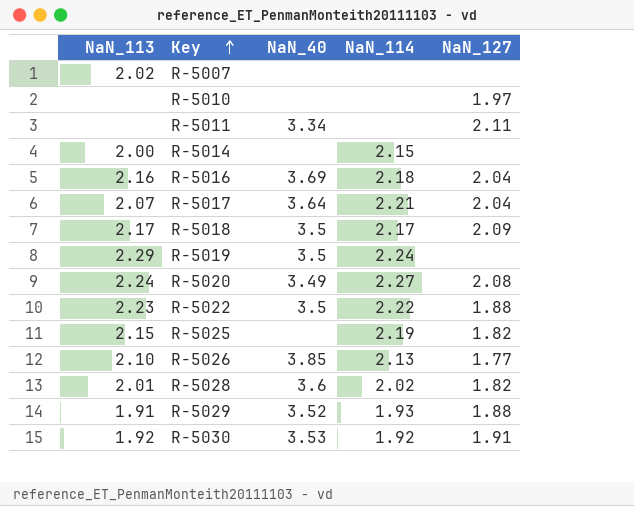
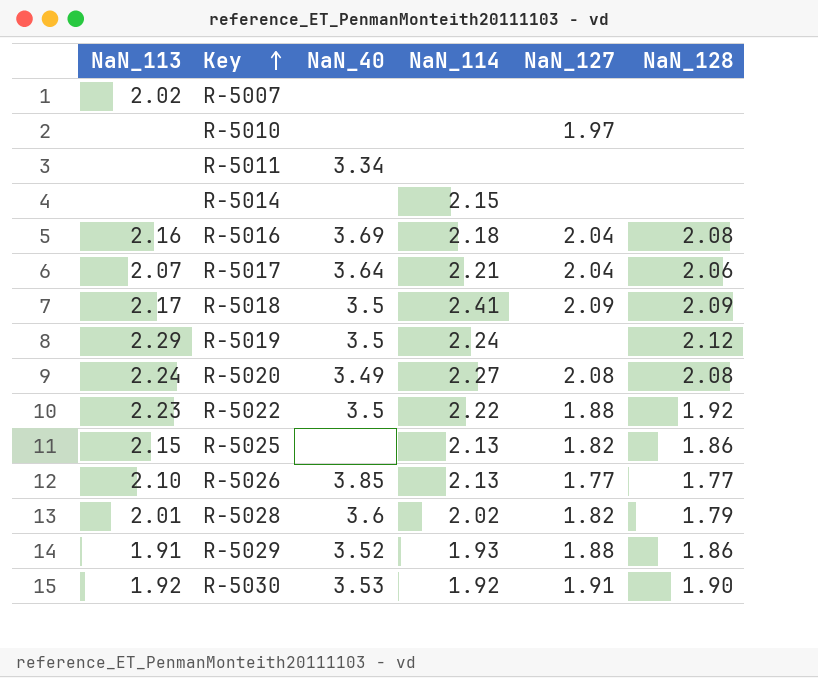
column NaN_128 | position: none -> 6
R-5011 | NaN_127: 2.11 -> none
R-5014 | NaN_113: 2.00 -> none
R-5018 | NaN_114: 2.17 -> 2.41
R-5025 | NaN_114: 2.19 -> 2.13

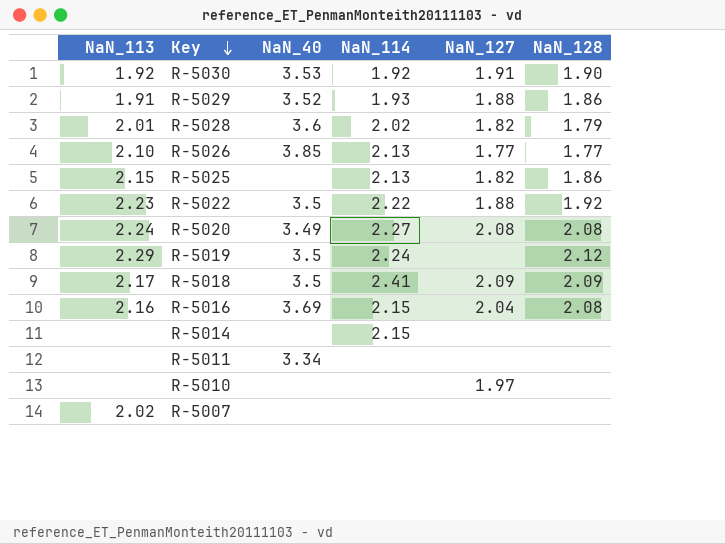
row order: Key ascending -> Key descending
row R-5017: 2.07 | 3.64 | 2.21 | 2.04 | 2.06 -> none
R-5016 | NaN_114: 2.18 -> 2.15

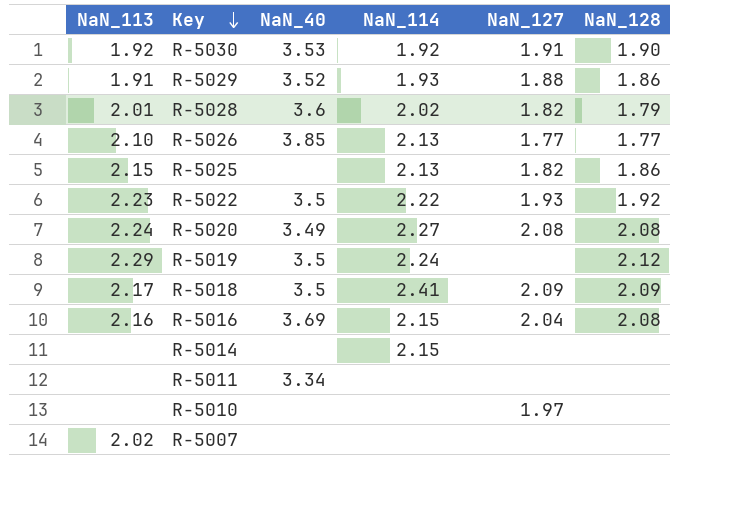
R-5022 | NaN_127: 1.88 -> 1.93

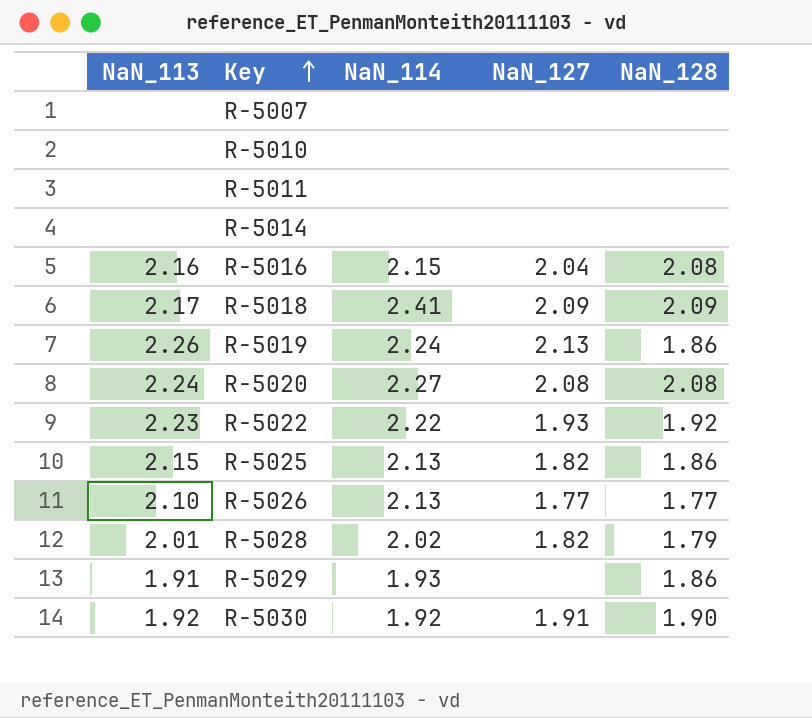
row order: Key descending -> Key ascending
column NaN_40 | position: 3 -> none
R-5007 | NaN_113: 2.02 -> none
R-5010 | NaN_127: 1.97 -> none
R-5014 | NaN_114: 2.15 -> none
R-5019 | NaN_113: 2.29 -> 2.26
R-5019 | NaN_127: none -> 2.13
R-5019 | NaN_128: 2.12 -> 1.86
R-5029 | NaN_127: 1.88 -> none

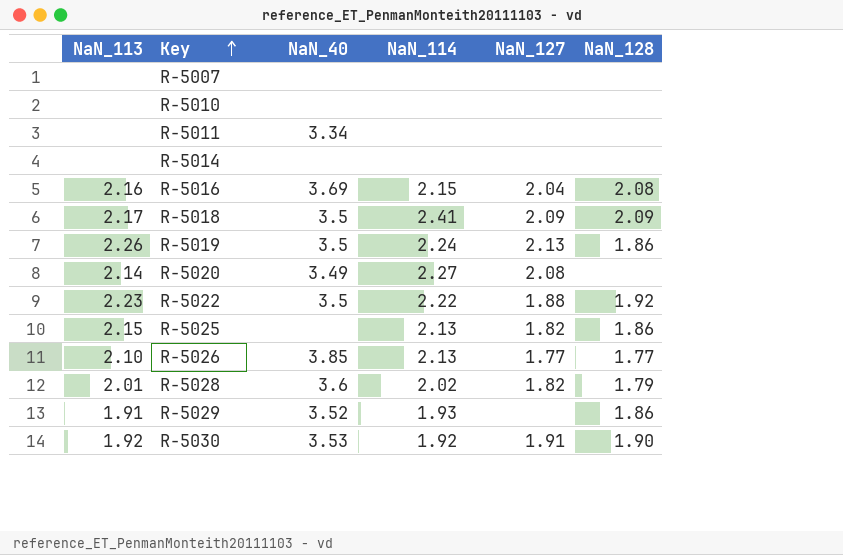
column NaN_40 | position: none -> 3
R-5020 | NaN_113: 2.24 -> 2.14
R-5020 | NaN_128: 2.08 -> none
R-5022 | NaN_127: 1.93 -> 1.88

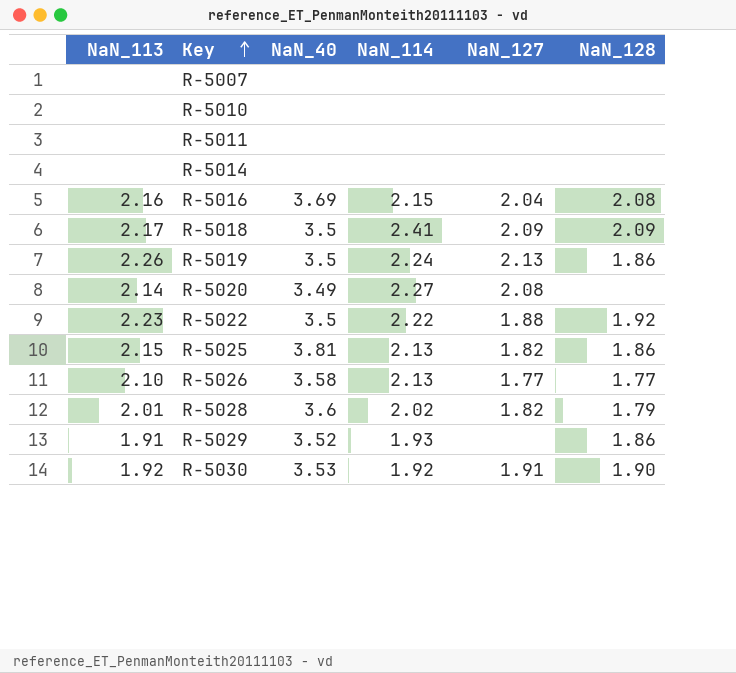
R-5011 | NaN_40: 3.34 -> none
R-5025 | NaN_40: none -> 3.81
R-5026 | NaN_40: 3.85 -> 3.58

